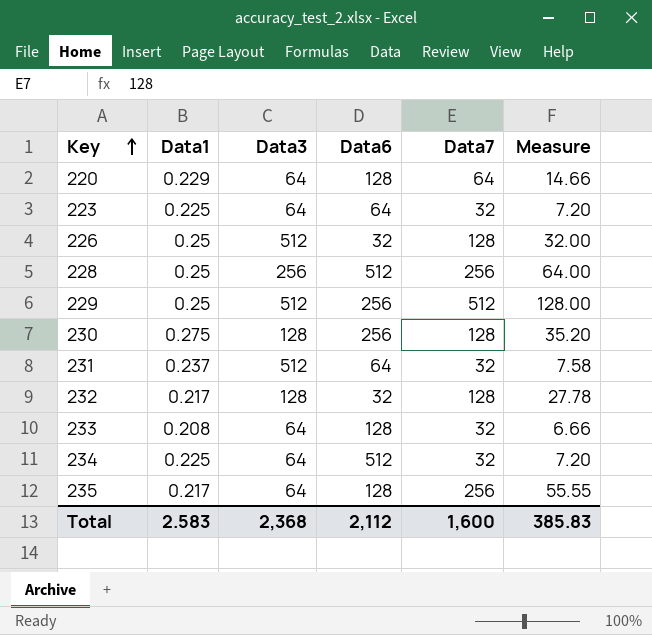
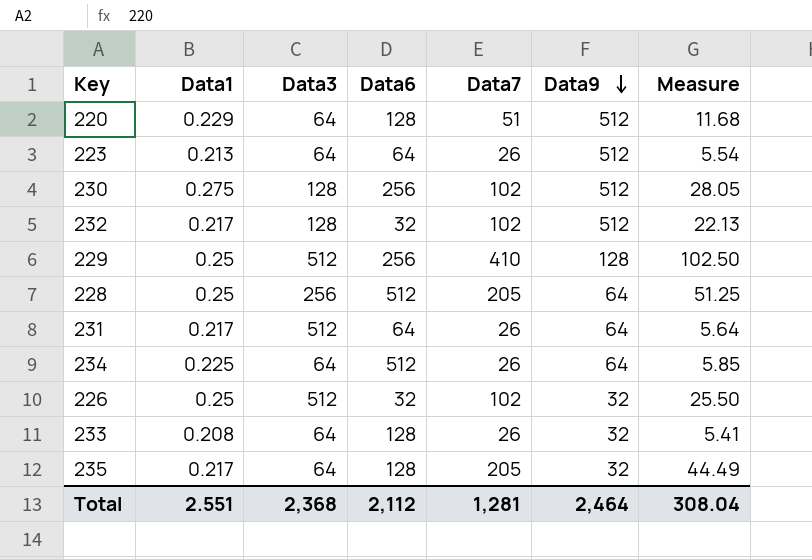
row order: Key ascending -> Data9 descending
column Data9 | position: none -> 6
220 | Data7: 64 -> 51
220 | Measure: 14.66 -> 11.68
223 | Data1: 0.225 -> 0.213
223 | Data7: 32 -> 26
223 | Measure: 7.20 -> 5.54
230 | Data7: 128 -> 102
230 | Measure: 35.20 -> 28.05
232 | Data7: 128 -> 102
232 | Measure: 27.78 -> 22.13
229 | Data7: 512 -> 410
229 | Measure: 128.00 -> 102.50
228 | Data7: 256 -> 205
228 | Measure: 64.00 -> 51.25
231 | Data1: 0.237 -> 0.217
231 | Data7: 32 -> 26
231 | Measure: 7.58 -> 5.64
234 | Data7: 32 -> 26
234 | Measure: 7.20 -> 5.85
226 | Data7: 128 -> 102
226 | Measure: 32.00 -> 25.50
233 | Data7: 32 -> 26
233 | Measure: 6.66 -> 5.41
235 | Data7: 256 -> 205
235 | Measure: 55.55 -> 44.49
Total | Data1: 2.583 -> 2.551
Total | Data7: 1,600 -> 1,281
Total | Measure: 385.83 -> 308.04

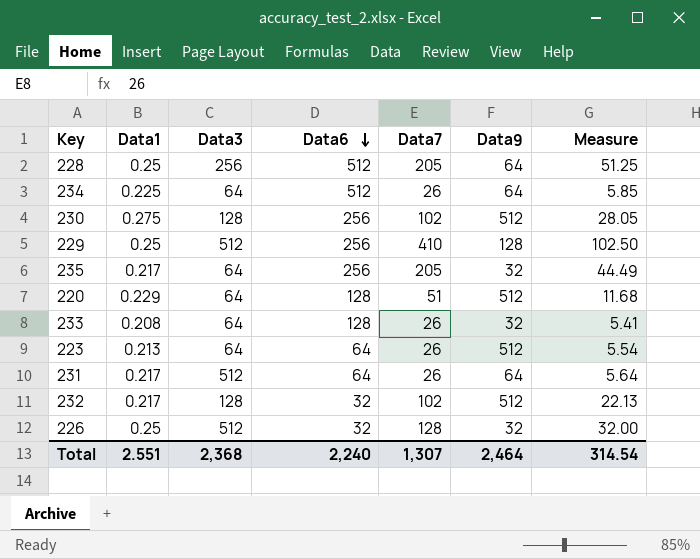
row order: Data9 descending -> Data6 descending
235 | Data6: 128 -> 256
226 | Data7: 102 -> 128
226 | Measure: 25.50 -> 32.00
Total | Data6: 2,112 -> 2,240
Total | Data7: 1,281 -> 1,307
Total | Measure: 308.04 -> 314.54

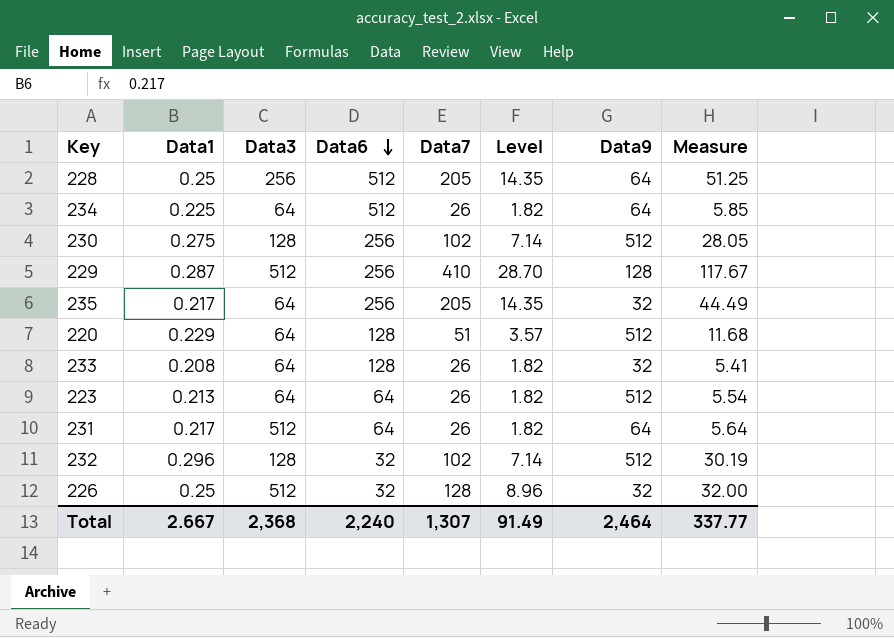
column Level | formula: none -> [Data7] * 0.07
229 | Data1: 0.25 -> 0.287
229 | Measure: 102.50 -> 117.67
232 | Data1: 0.217 -> 0.296
232 | Measure: 22.13 -> 30.19
Total | Data1: 2.551 -> 2.667
Total | Measure: 314.54 -> 337.77

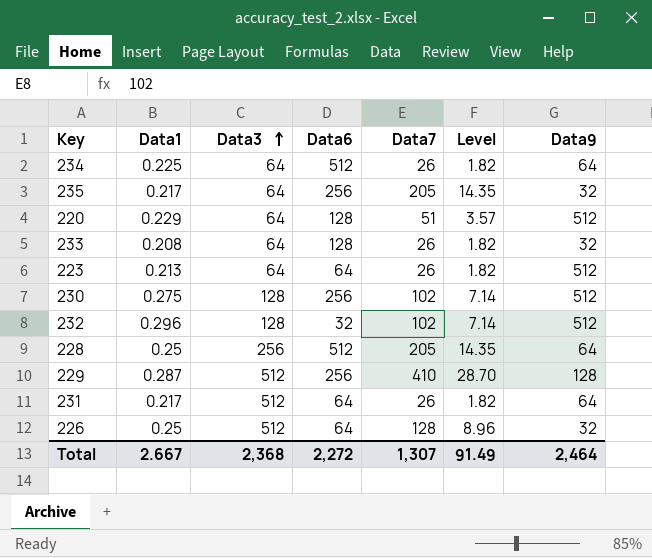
row order: Data6 descending -> Data3 ascending
column Measure | formula: [Data1] * [Data7] -> none
226 | Data6: 32 -> 64
Total | Data6: 2,240 -> 2,272

